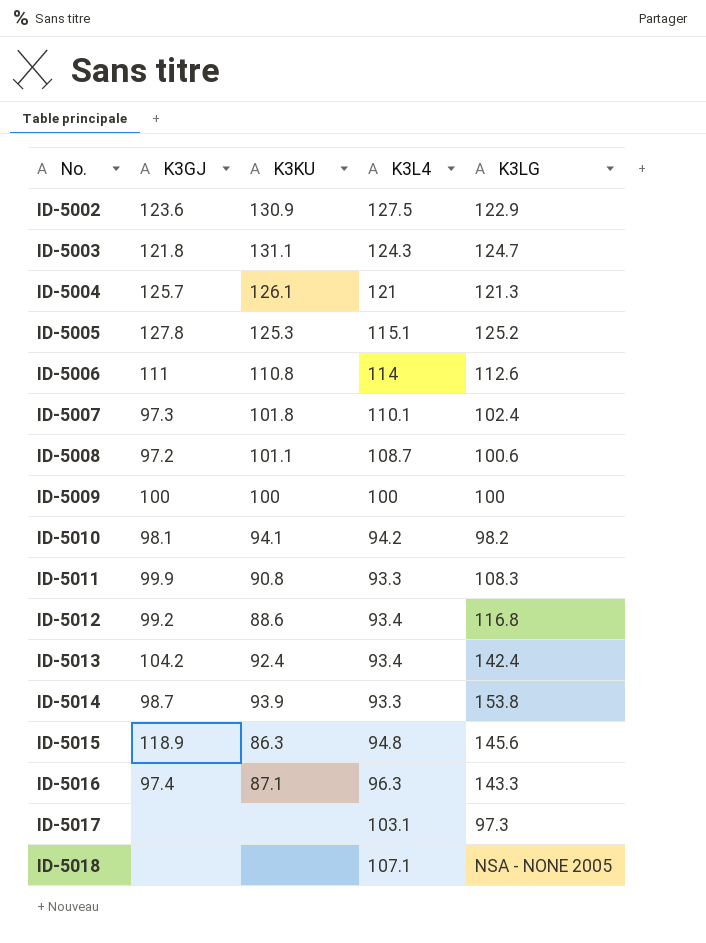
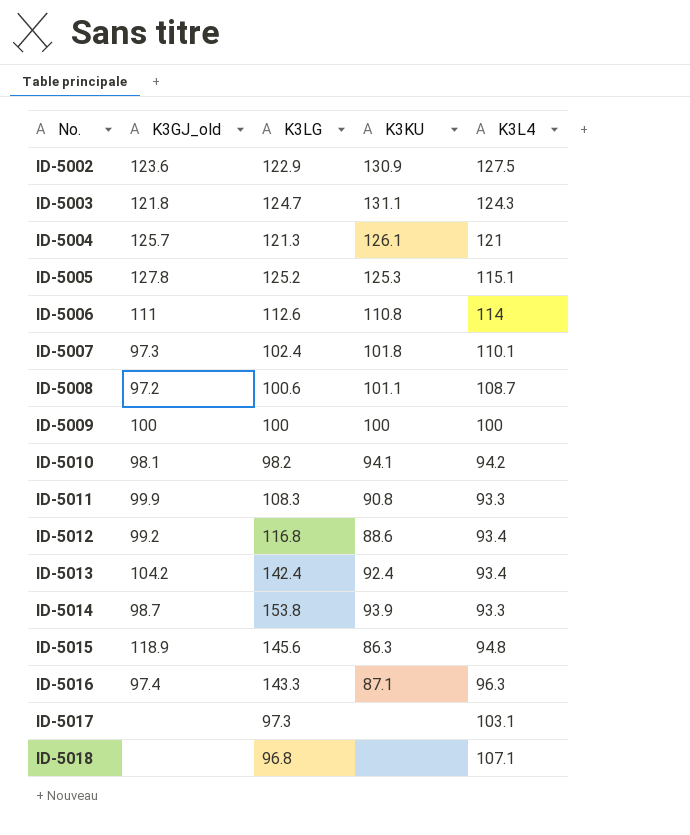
column name: K3GJ -> K3GJ_old
column K3LG | position: 5 -> 3
ID-5018 | K3LG: NSA - NONE 2005 -> 96.8

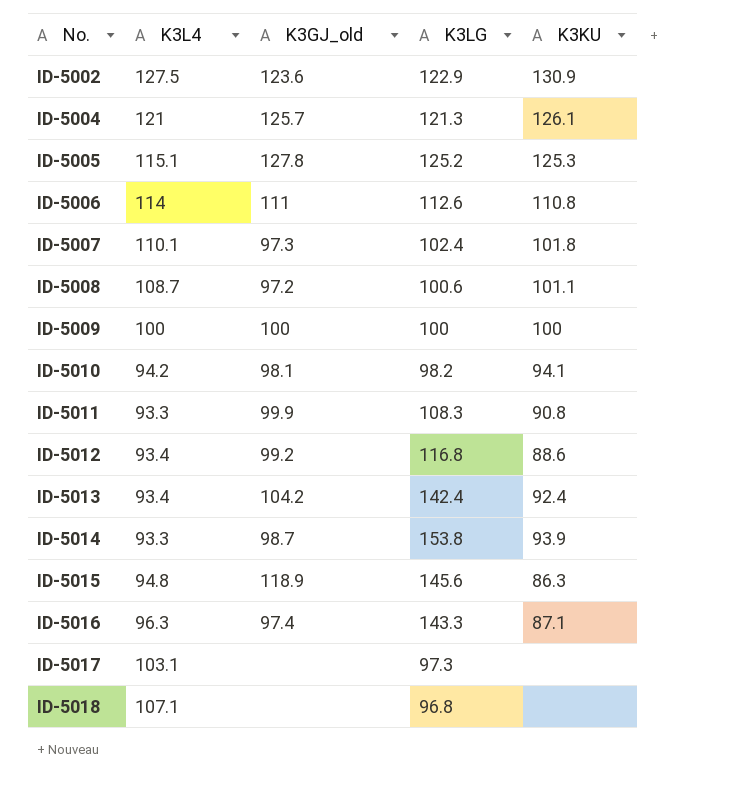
column K3L4 | position: 5 -> 2
row ID-5003: 121.8 | 124.7 | 131.1 | 124.3 -> none

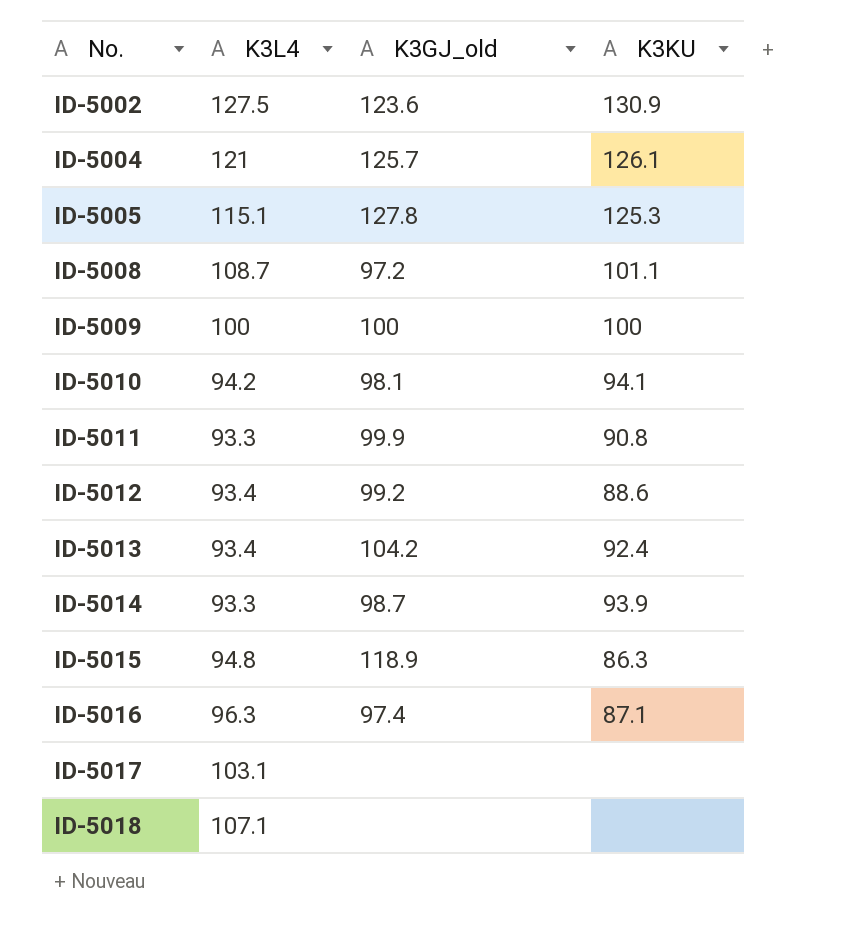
column K3LG | position: 4 -> none
row ID-5006: 114 | 111 | 112.6 | 110.8 -> none
row ID-5007: 110.1 | 97.3 | 102.4 | 101.8 -> none

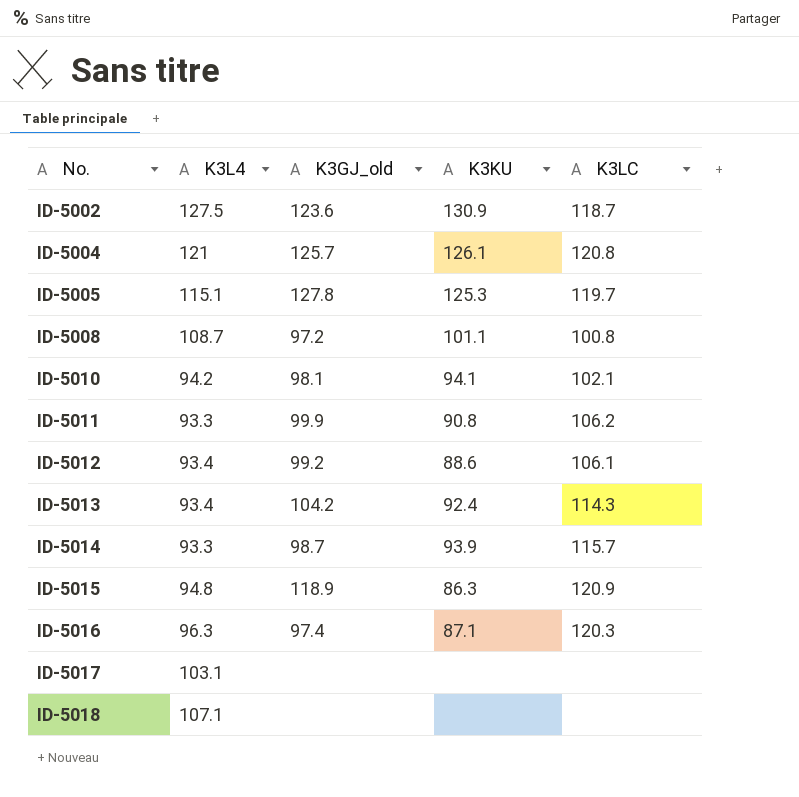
column K3LC | position: none -> 5
row ID-5009: 100 | 100 | 100 -> none

